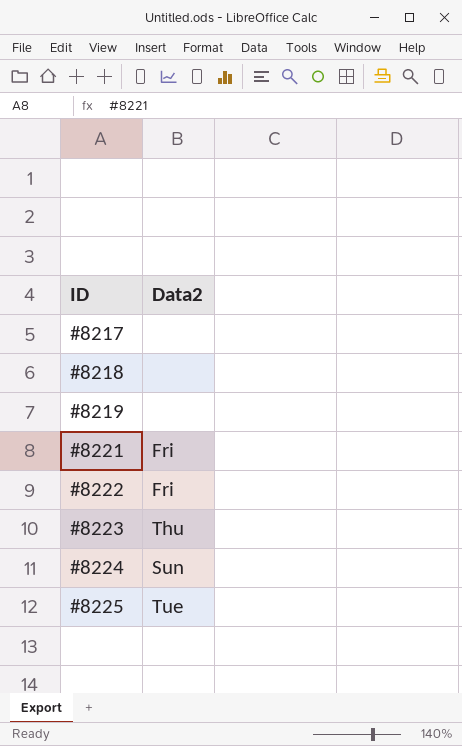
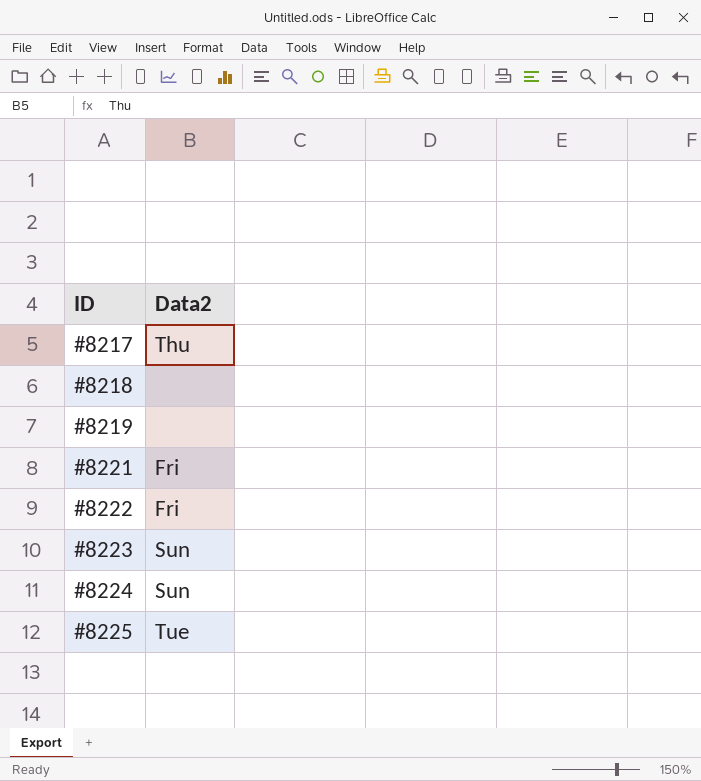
#8217 | Data2: none -> Thu
#8223 | Data2: Thu -> Sun

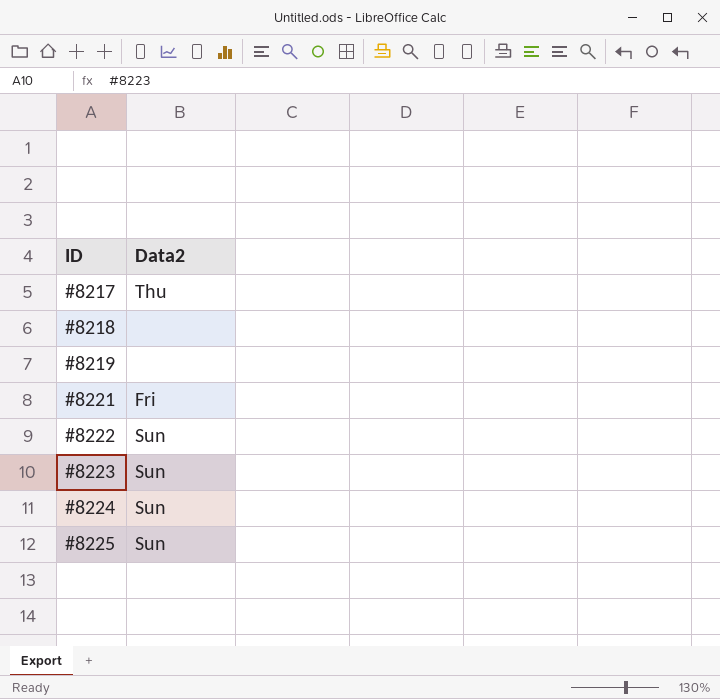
#8222 | Data2: Fri -> Sun
#8225 | Data2: Tue -> Sun

